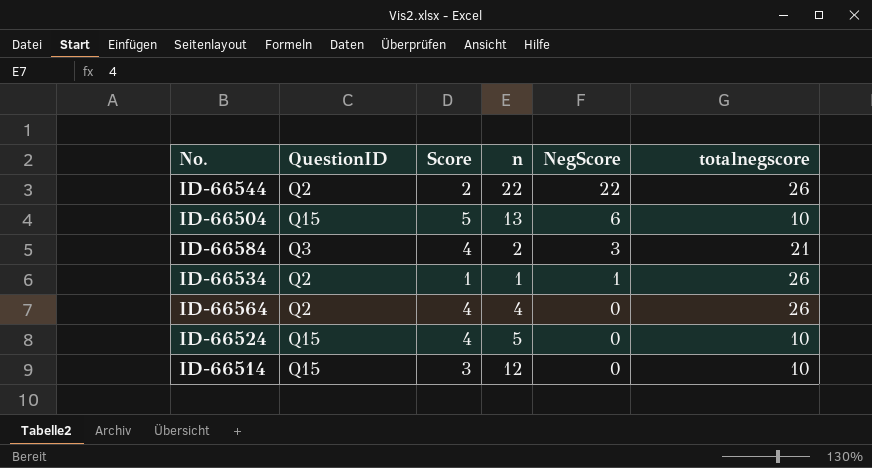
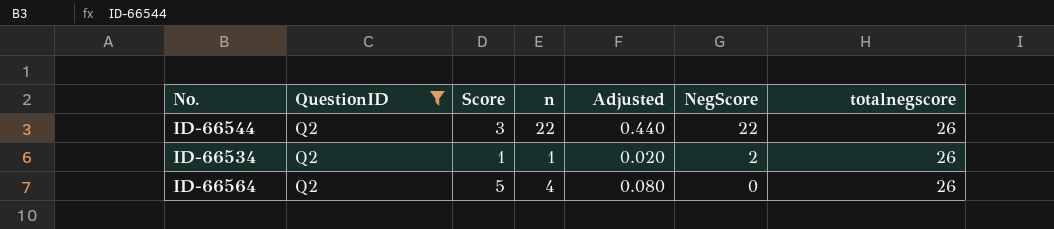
filter: none -> QuestionID = Q2
column Adjusted | formula: none -> [n] * 0.02
ID-66544 | Score: 2 -> 3
ID-66534 | NegScore: 1 -> 2
ID-66564 | Score: 4 -> 5

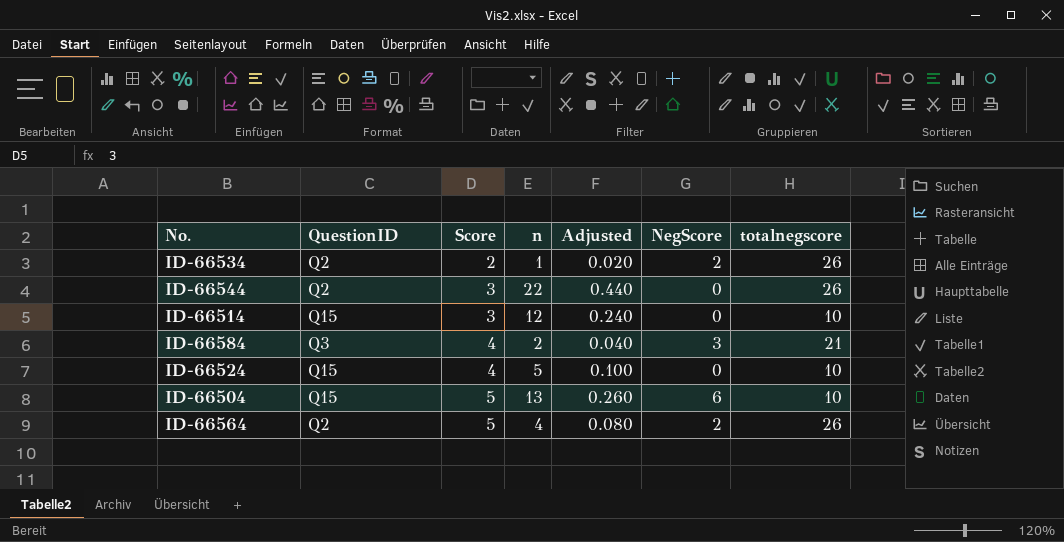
filter: QuestionID = Q2 -> none
row order: NegScore descending -> Score ascending
ID-66534 | Score: 1 -> 2
ID-66544 | NegScore: 22 -> 0
ID-66564 | NegScore: 0 -> 2

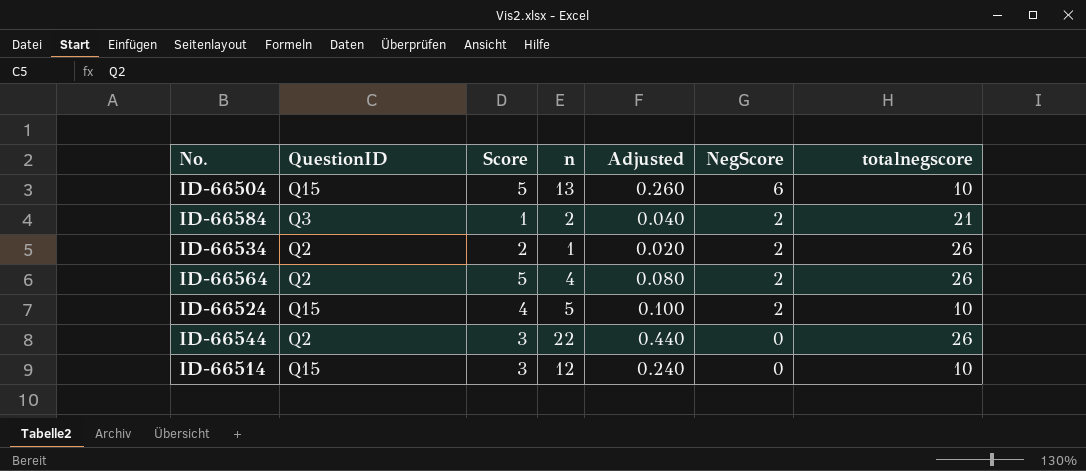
row order: Score ascending -> NegScore descending
ID-66584 | Score: 4 -> 1
ID-66584 | NegScore: 3 -> 2
ID-66524 | NegScore: 0 -> 2

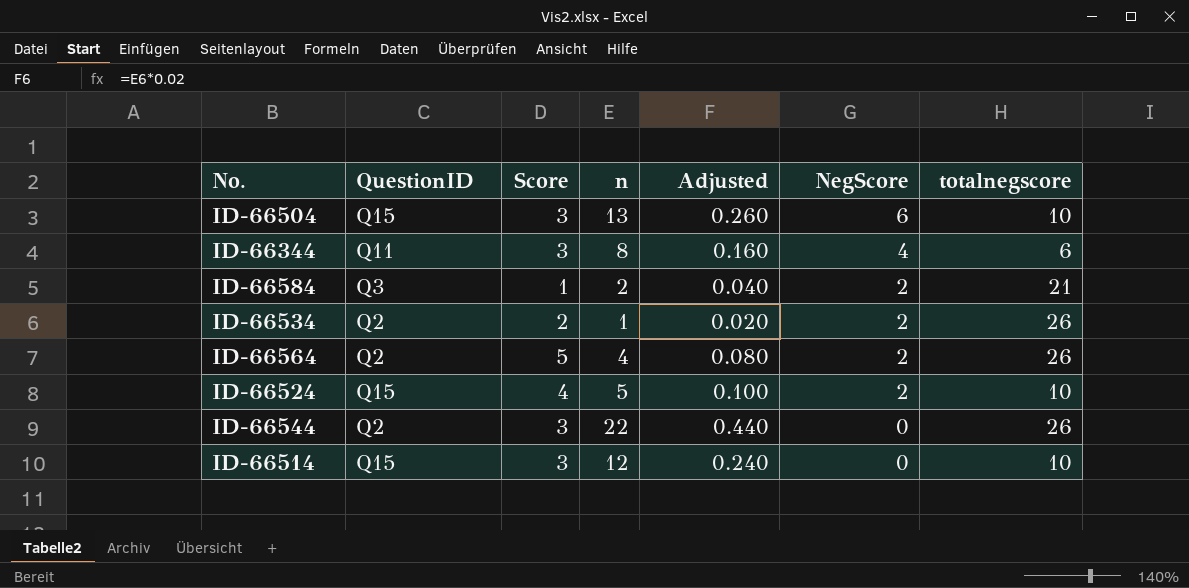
ID-66504 | Score: 5 -> 3
row ID-66344: none -> Q11 | 3 | 8 | 0.160 | 4 | 6

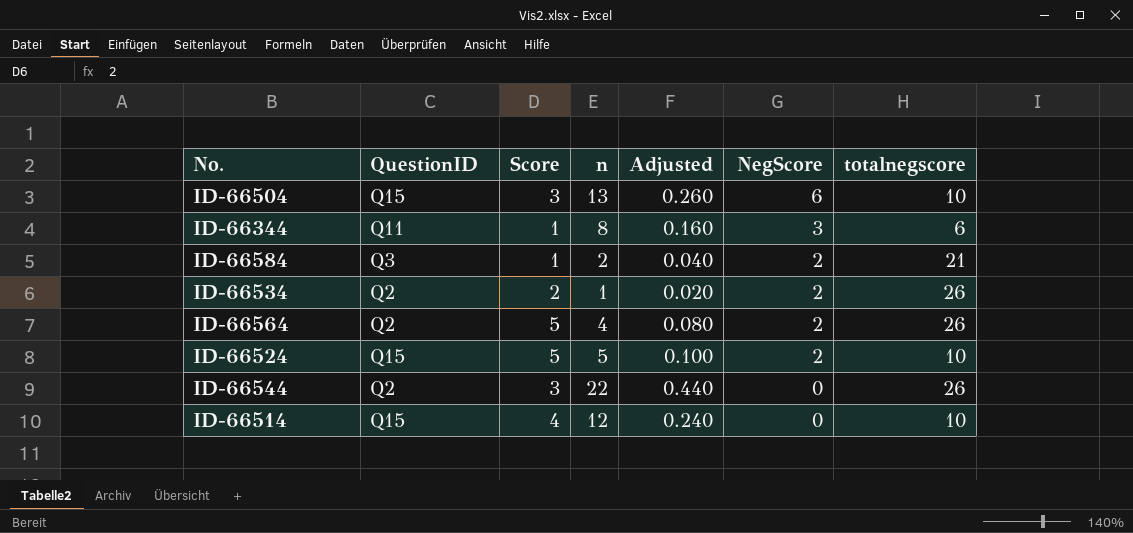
ID-66344 | Score: 3 -> 1
ID-66344 | NegScore: 4 -> 3
ID-66524 | Score: 4 -> 5
ID-66514 | Score: 3 -> 4

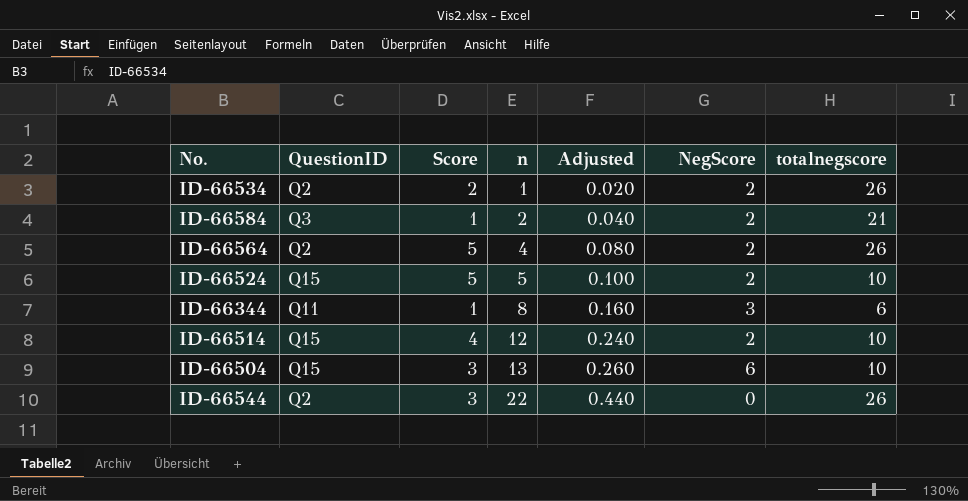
row order: NegScore descending -> n ascending
ID-66514 | NegScore: 0 -> 2

